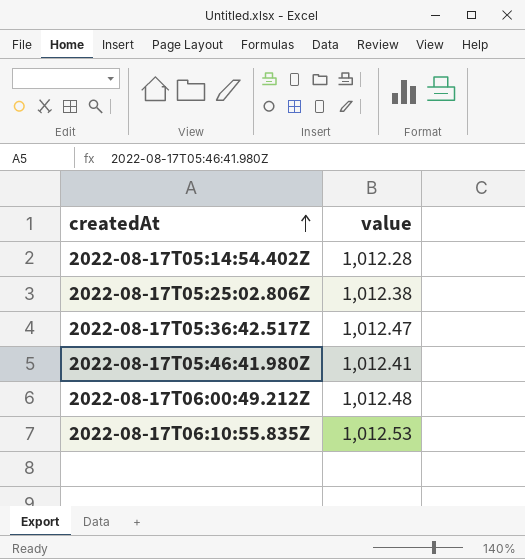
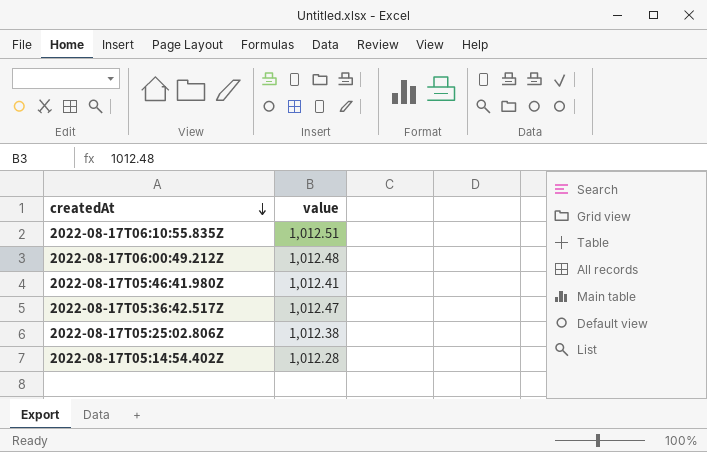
row order: createdAt ascending -> createdAt descending
2022-08-17T06:10:55.835Z | value: 1,012.53 -> 1,012.51

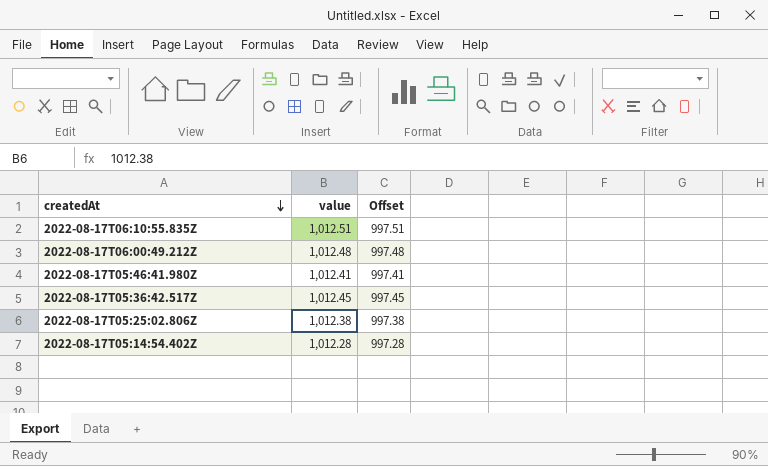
column Offset | formula: none -> [value] - 15
2022-08-17T05:36:42.517Z | value: 1,012.47 -> 1,012.45

